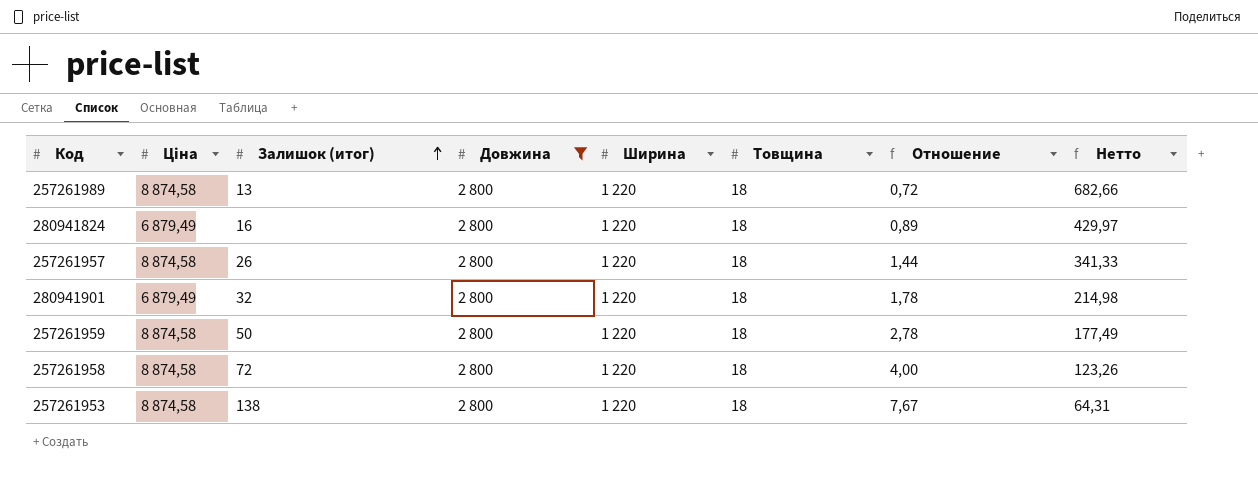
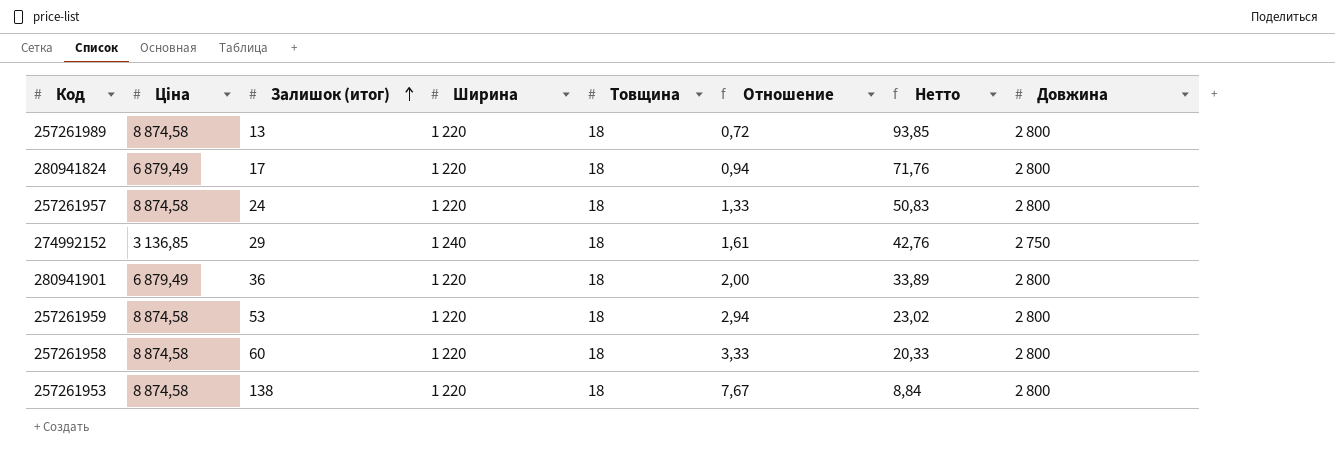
filter: Довжина = 2 800 -> none
column Нетто | formula: [Ціна] / [Залишок (итог)] -> [Ширина] / [Залишок (итог)]
column Довжина | position: 4 -> 8
280941824 | Залишок (итог): 16 -> 17
280941824 | Отношение: 0,89 -> 0,94
257261957 | Залишок (итог): 26 -> 24
257261957 | Отношение: 1,44 -> 1,33
280941901 | Залишок (итог): 32 -> 36
280941901 | Отношение: 1,78 -> 2,00
257261959 | Залишок (итог): 50 -> 53
257261959 | Отношение: 2,78 -> 2,94
257261958 | Залишок (итог): 72 -> 60
257261958 | Отношение: 4,00 -> 3,33

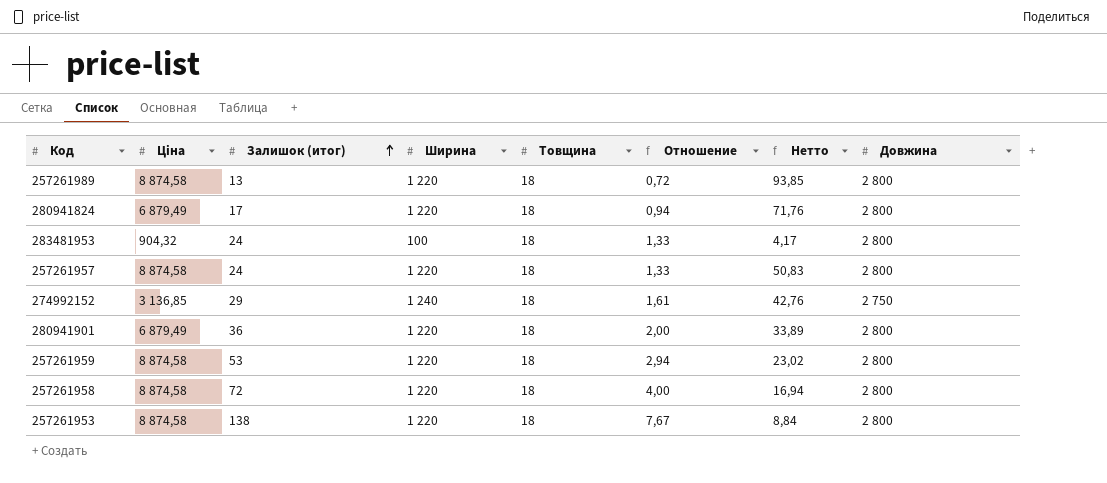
row 283481953: none -> 904,32 | 24 | 100 | 18 | 1,33 | 4,17 | 2 800
257261958 | Залишок (итог): 60 -> 72
257261958 | Отношение: 3,33 -> 4,00
257261958 | Нетто: 20,33 -> 16,94

